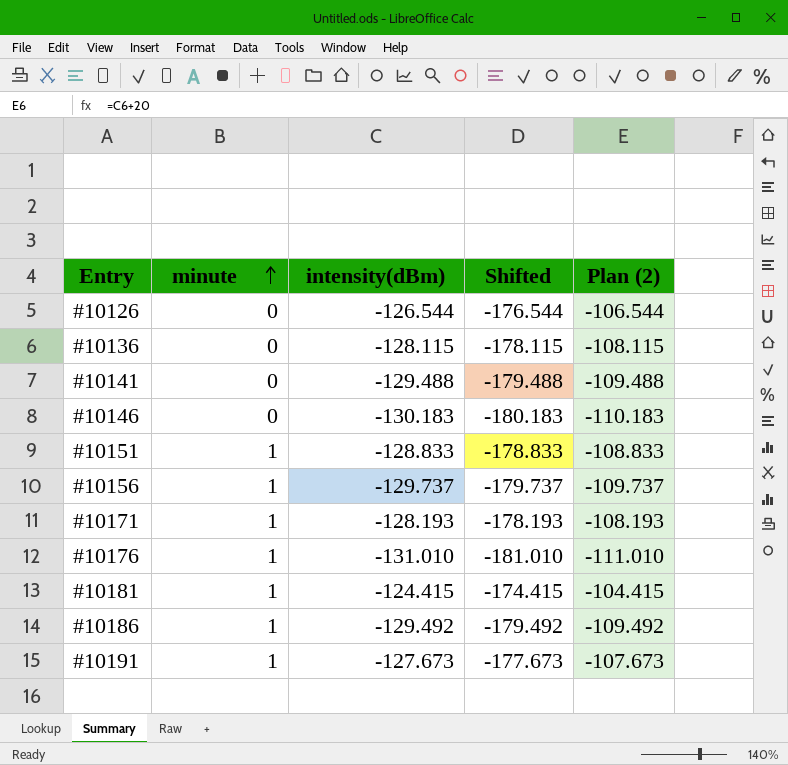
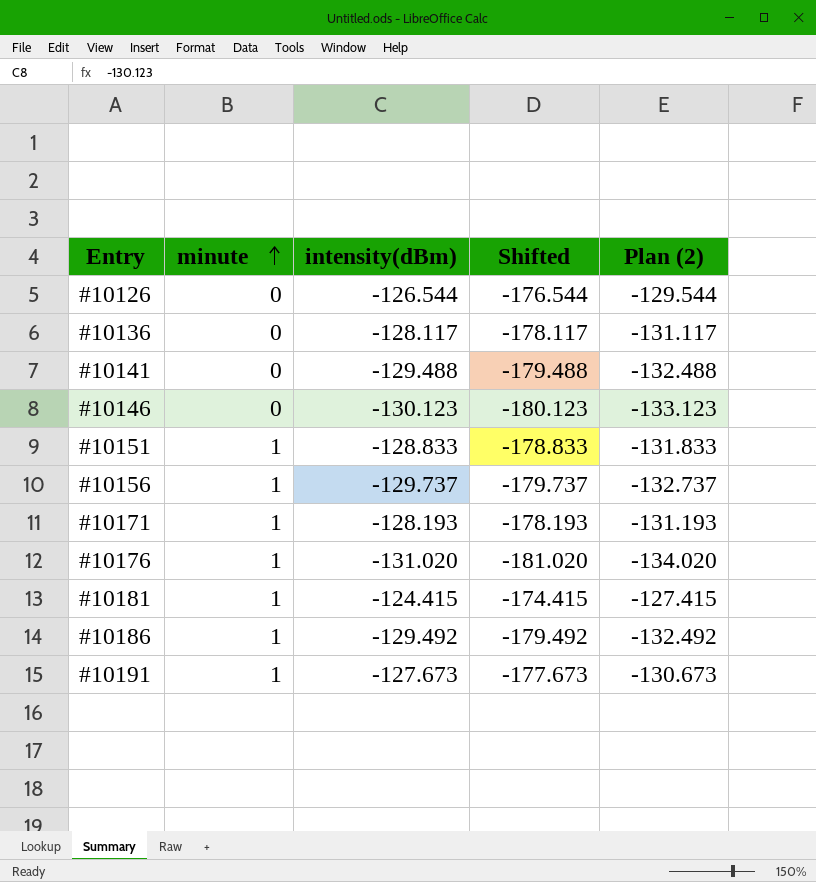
column Plan (2) | formula: [intensity(dBm)] + 20 -> [intensity(dBm)] - 3
#10136 | intensity(dBm): -128.115 -> -128.117
#10136 | Shifted: -178.115 -> -178.117
#10146 | intensity(dBm): -130.183 -> -130.123
#10146 | Shifted: -180.183 -> -180.123
#10176 | intensity(dBm): -131.010 -> -131.020
#10176 | Shifted: -181.010 -> -181.020

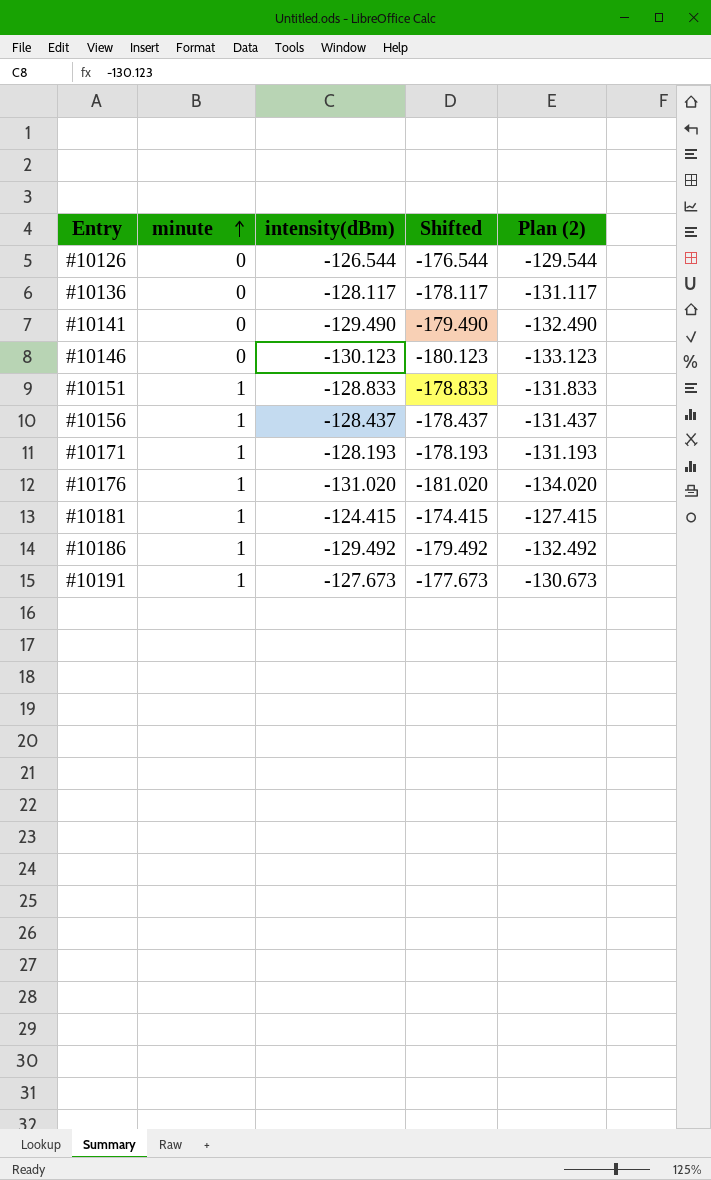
#10141 | intensity(dBm): -129.488 -> -129.490
#10141 | Shifted: -179.488 -> -179.490
#10141 | Plan (2): -132.488 -> -132.490
#10156 | intensity(dBm): -129.737 -> -128.437
#10156 | Shifted: -179.737 -> -178.437
#10156 | Plan (2): -132.737 -> -131.437

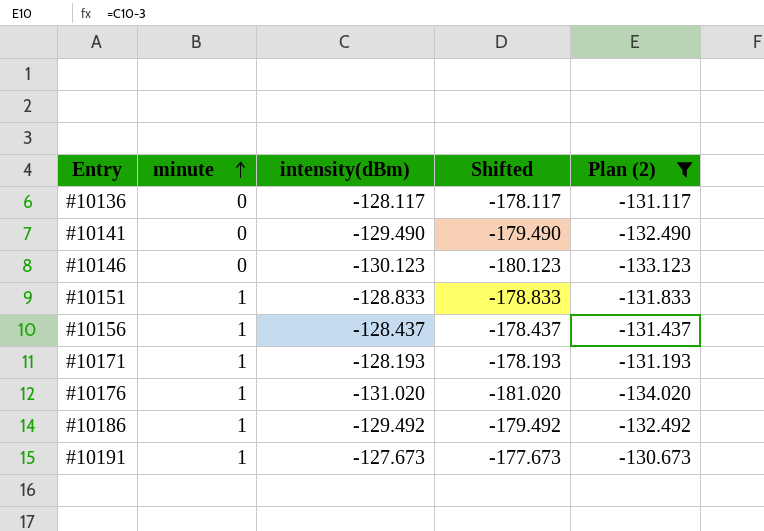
filter: none -> Plan (2) <= -130.673

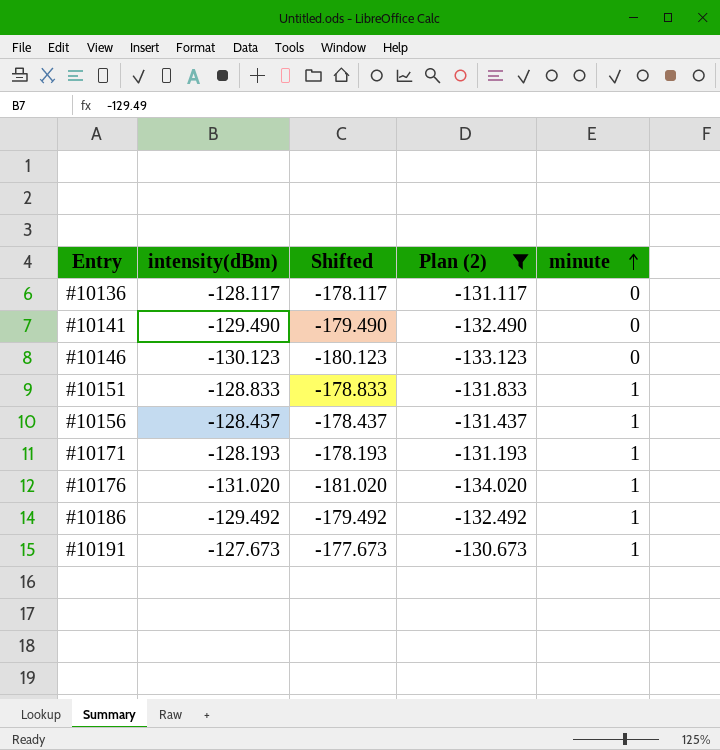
column minute | position: 2 -> 5

